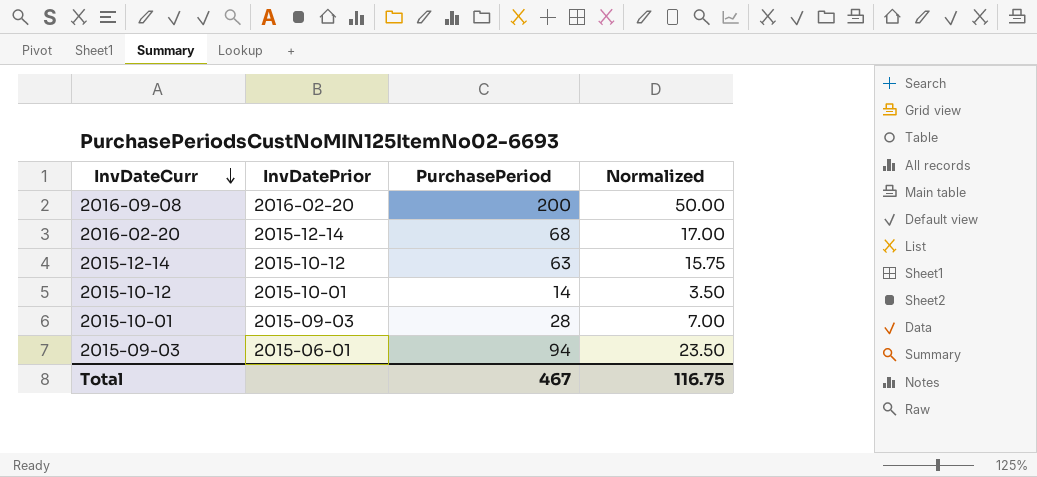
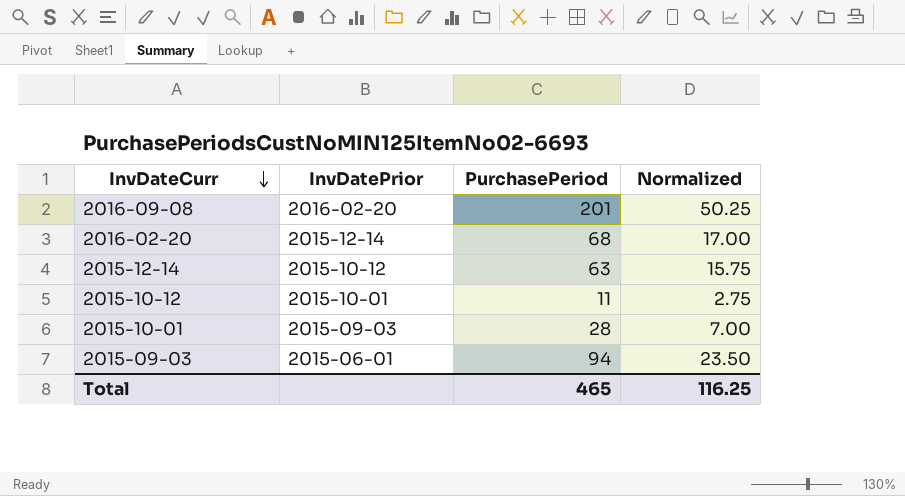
2016-09-08 | PurchasePeriod: 200 -> 201
2016-09-08 | Normalized: 50.00 -> 50.25
2015-10-12 | PurchasePeriod: 14 -> 11
2015-10-12 | Normalized: 3.50 -> 2.75
Total | PurchasePeriod: 467 -> 465
Total | Normalized: 116.75 -> 116.25

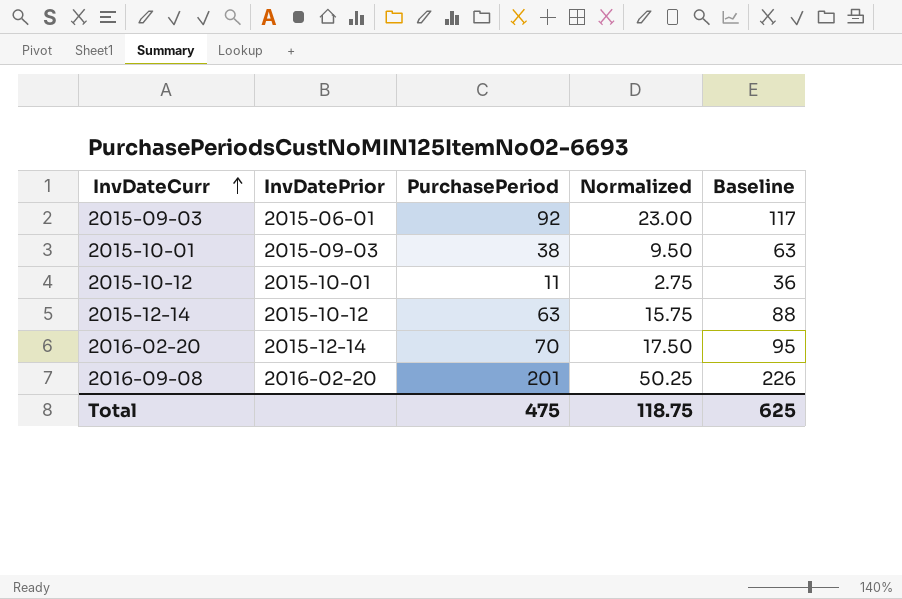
row order: InvDateCurr descending -> InvDateCurr ascending
column Baseline | formula: none -> [PurchasePeriod] + 25
2015-09-03 | PurchasePeriod: 94 -> 92
2015-09-03 | Normalized: 23.50 -> 23.00
2015-10-01 | PurchasePeriod: 28 -> 38
2015-10-01 | Normalized: 7.00 -> 9.50
2016-02-20 | PurchasePeriod: 68 -> 70
2016-02-20 | Normalized: 17.00 -> 17.50
Total | PurchasePeriod: 465 -> 475
Total | Normalized: 116.25 -> 118.75

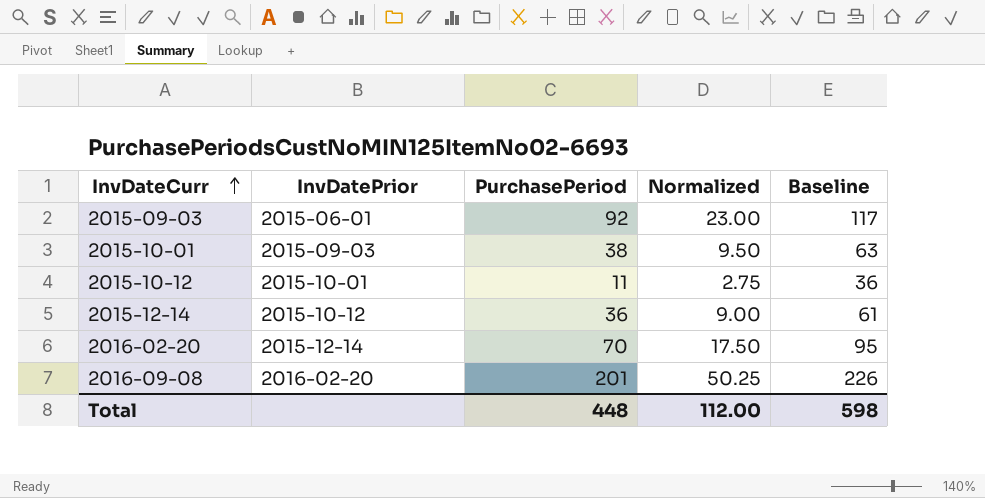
2015-12-14 | PurchasePeriod: 63 -> 36
2015-12-14 | Normalized: 15.75 -> 9.00
2015-12-14 | Baseline: 88 -> 61
Total | PurchasePeriod: 475 -> 448
Total | Normalized: 118.75 -> 112.00
Total | Baseline: 625 -> 598

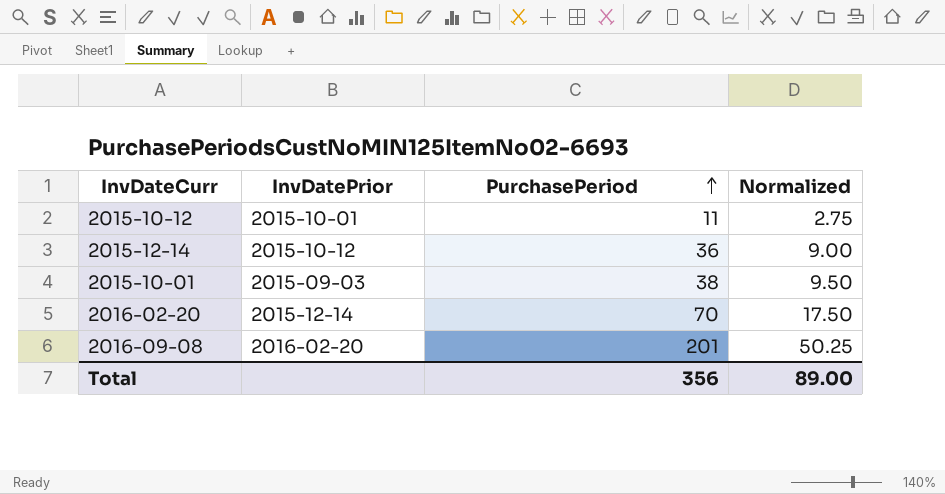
row order: InvDateCurr ascending -> PurchasePeriod ascending
column Baseline | formula: [PurchasePeriod] + 25 -> none
row 2015-09-03: 2015-06-01 | 92 | 23.00 | 117 -> none
Total | PurchasePeriod: 448 -> 356
Total | Normalized: 112.00 -> 89.00

